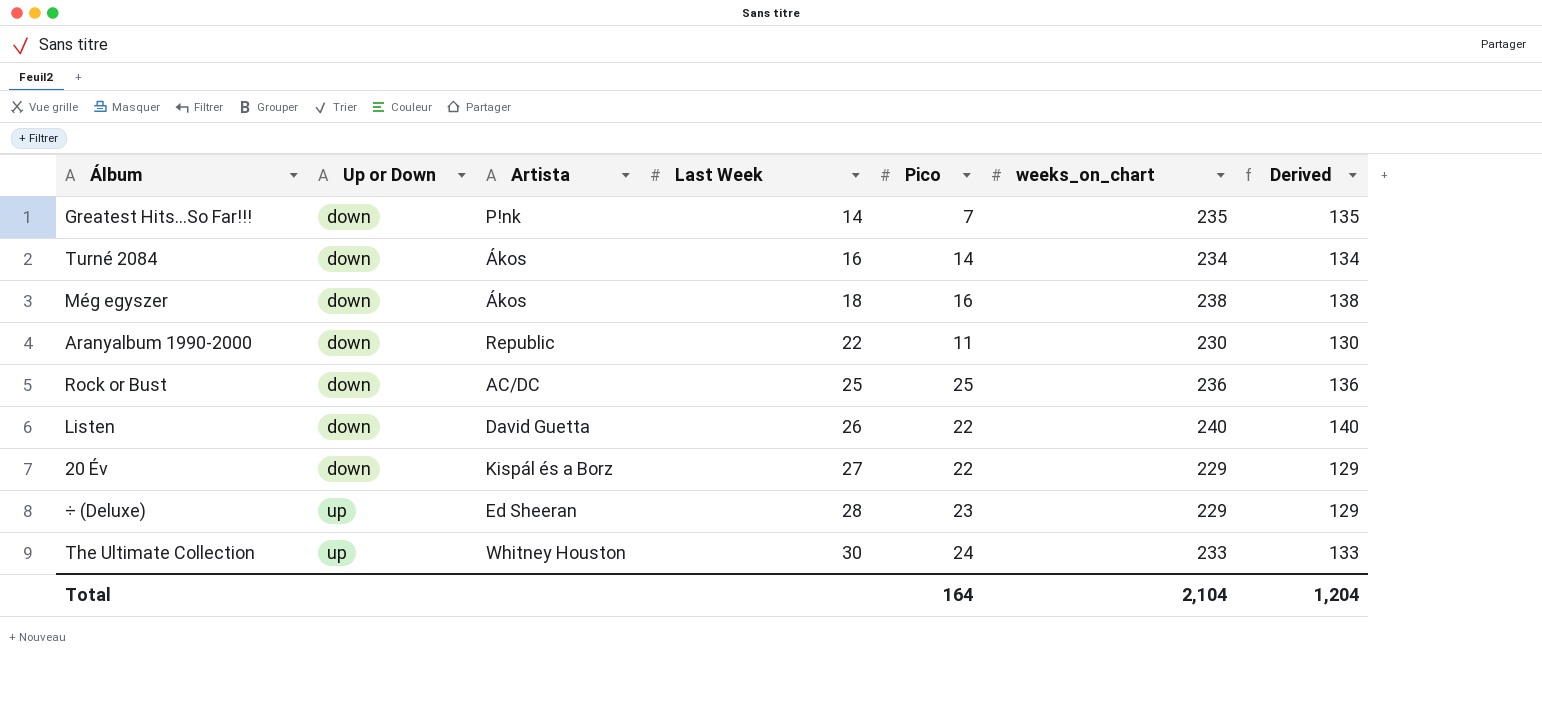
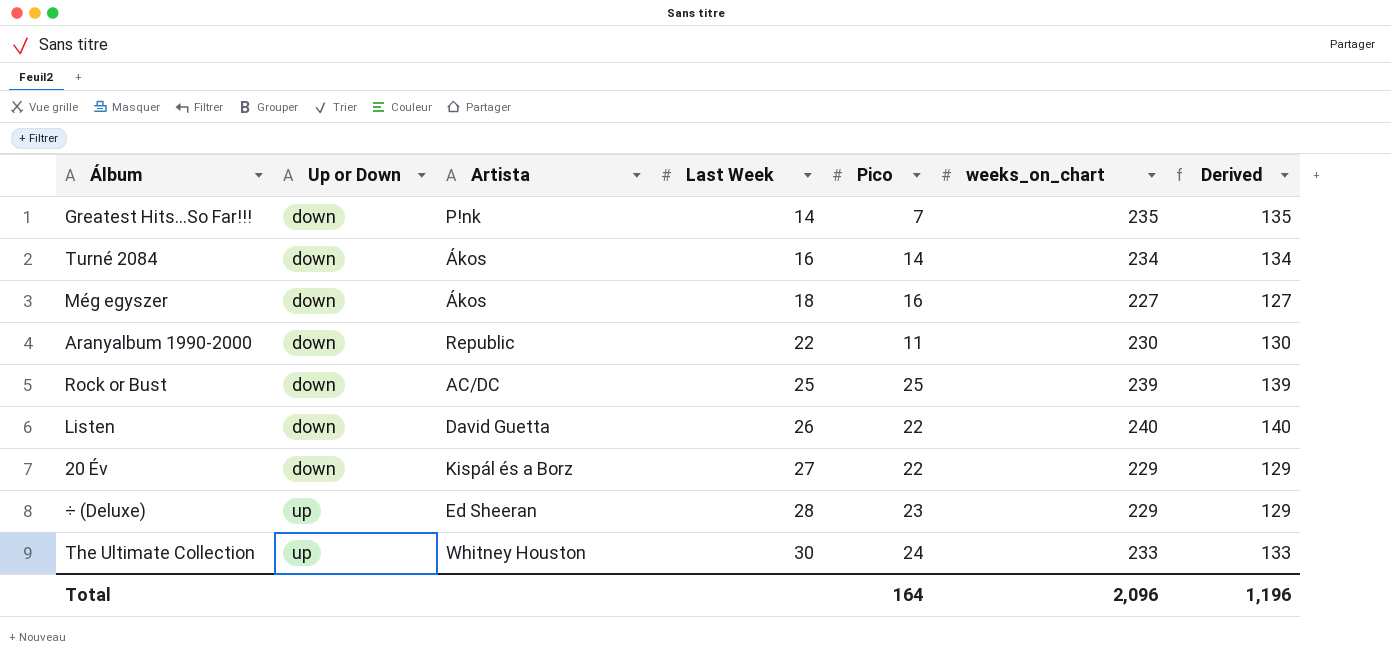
Még egyszer | weeks_on_chart: 238 -> 227
Még egyszer | Derived: 138 -> 127
Rock or Bust | weeks_on_chart: 236 -> 239
Rock or Bust | Derived: 136 -> 139
Total | weeks_on_chart: 2,104 -> 2,096
Total | Derived: 1,204 -> 1,196

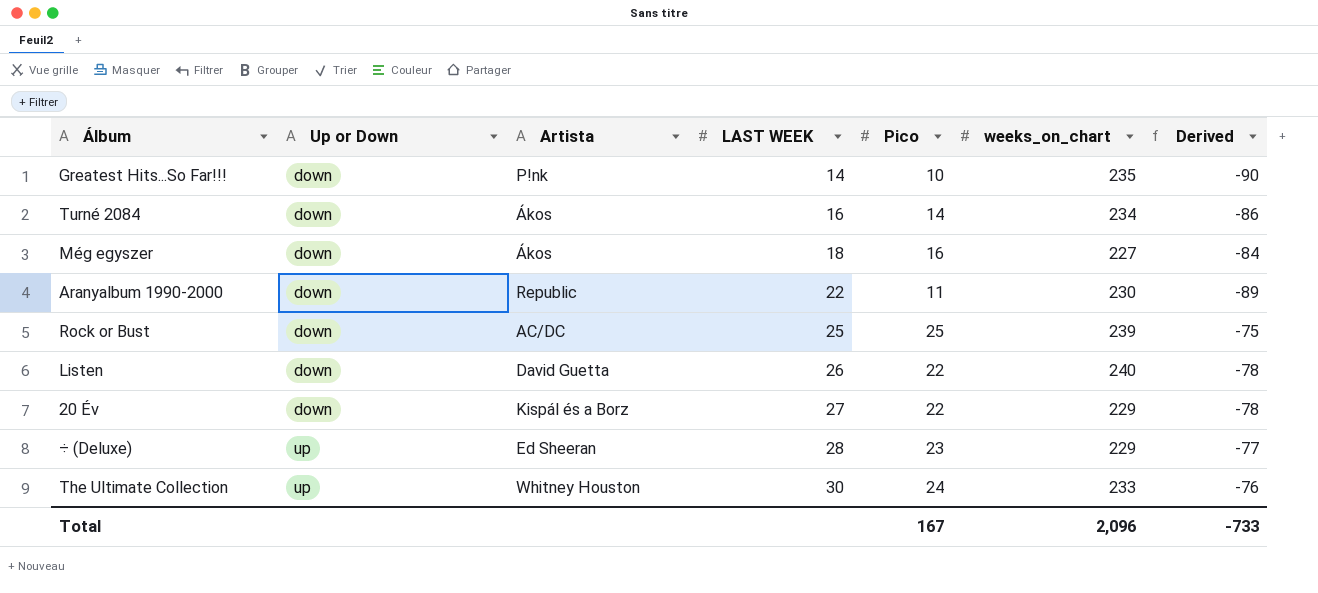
column name: Last Week -> LAST WEEK
column Derived | formula: [weeks_on_chart] - 100 -> [Pico] - 100
Greatest Hits...So Far!!! | Pico: 7 -> 10
Total | Pico: 164 -> 167
Total | Derived: 1,196 -> -733

